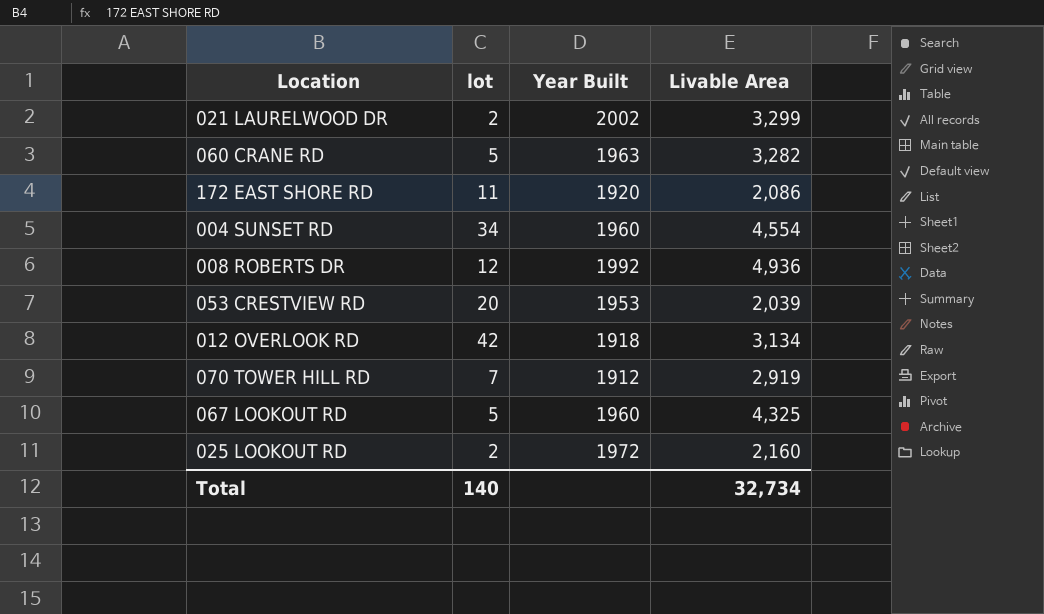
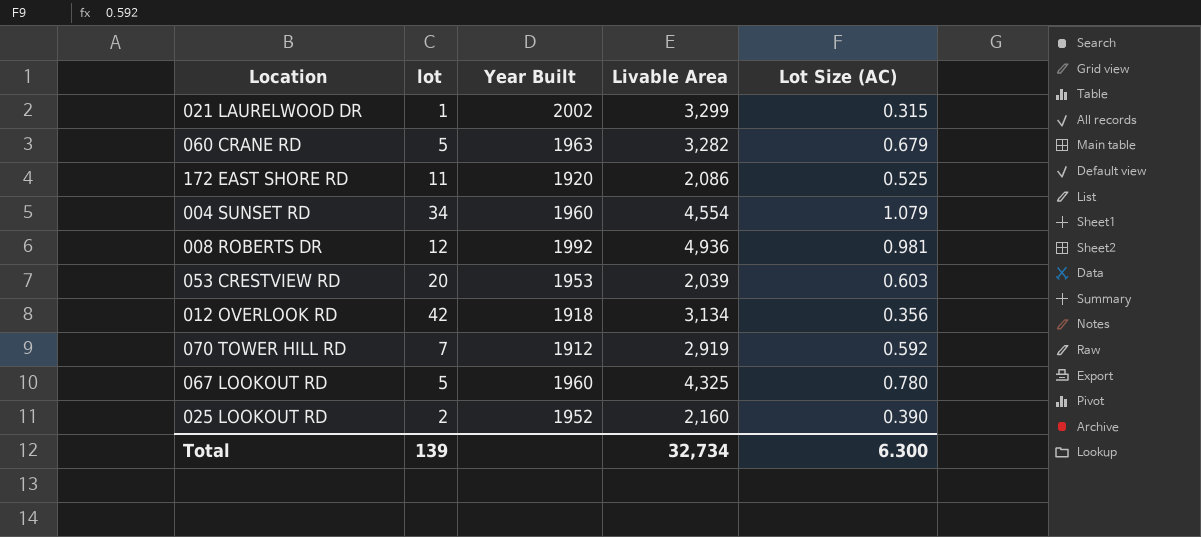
column Lot Size (AC) | position: none -> 5
021 LAURELWOOD DR | lot: 2 -> 1
025 LOOKOUT RD | Year Built: 1972 -> 1952
Total | lot: 140 -> 139

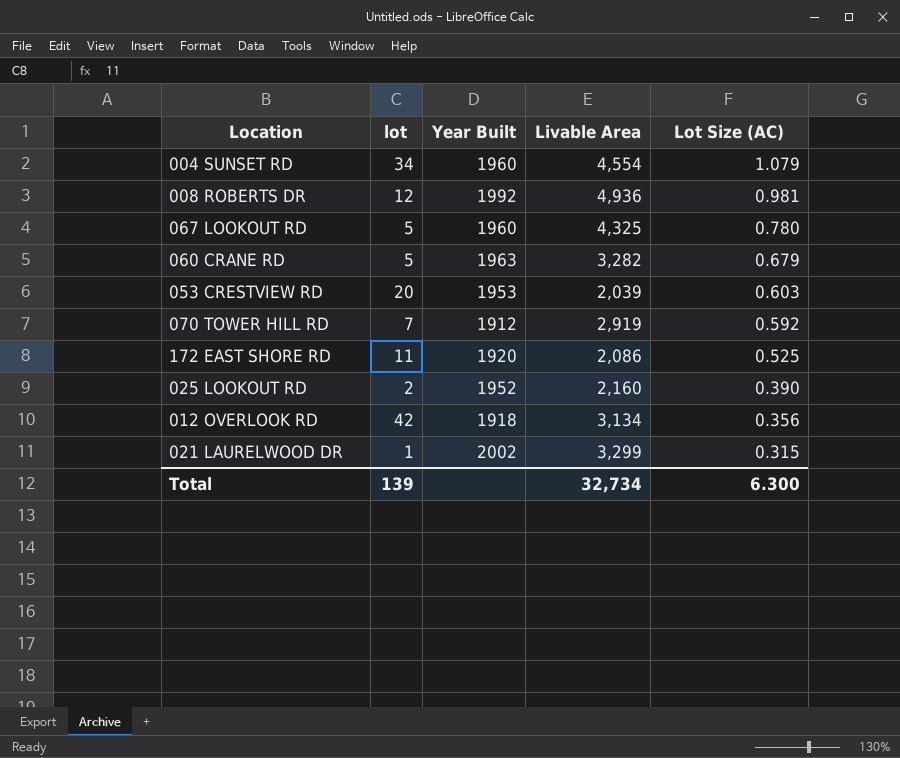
row order: none -> Lot Size (AC) descending

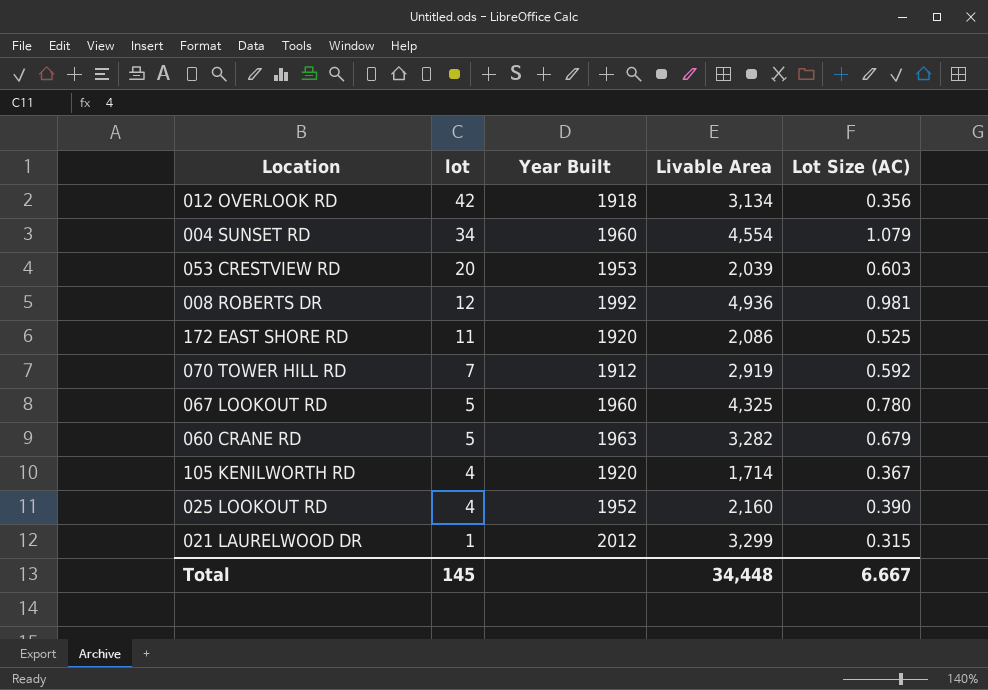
row order: Lot Size (AC) descending -> lot descending
row 105 KENILWORTH RD: none -> 4 | 1920 | 1,714 | 0.367
025 LOOKOUT RD | lot: 2 -> 4
021 LAURELWOOD DR | Year Built: 2002 -> 2012
Total | lot: 139 -> 145
Total | Livable Area: 32,734 -> 34,448
Total | Lot Size (AC): 6.300 -> 6.667

